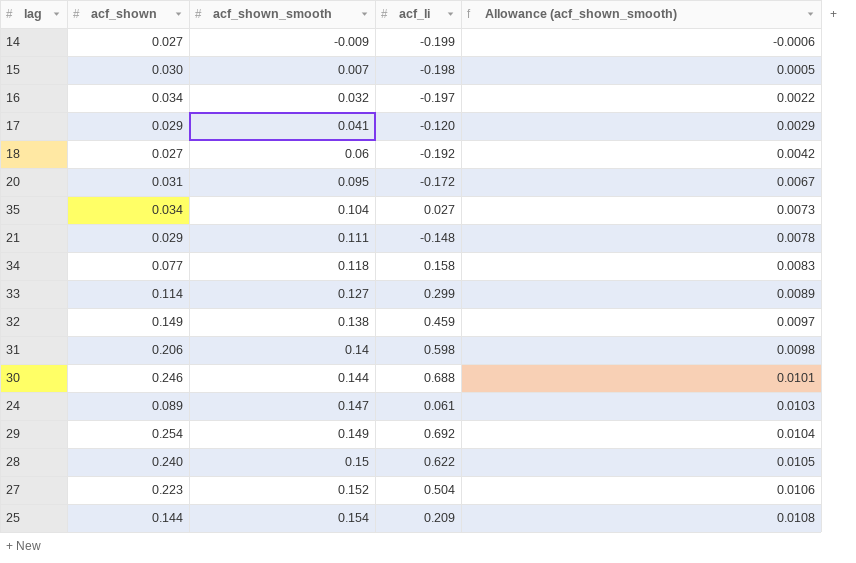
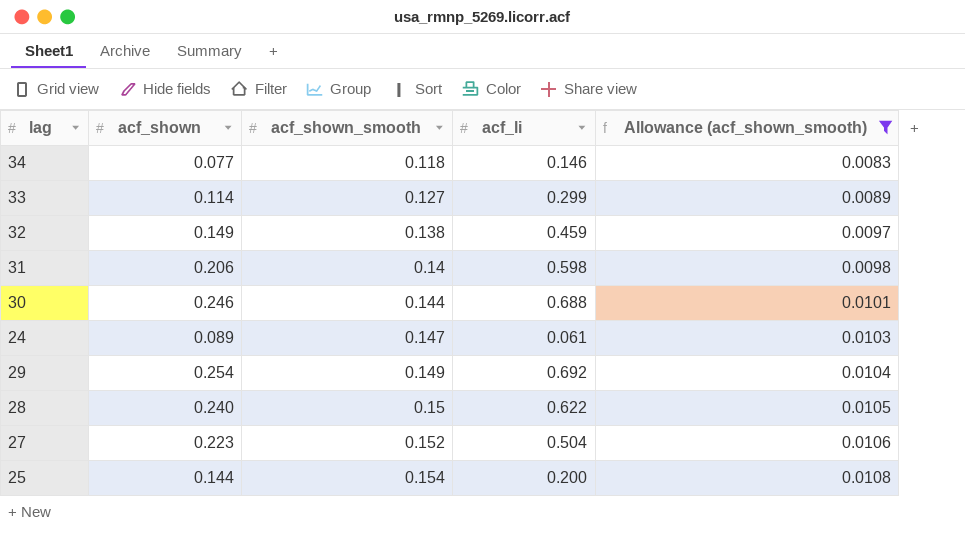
filter: none -> Allowance (acf_shown_smooth) >= 0.0083
34 | acf_li: 0.158 -> 0.146
25 | acf_li: 0.209 -> 0.200

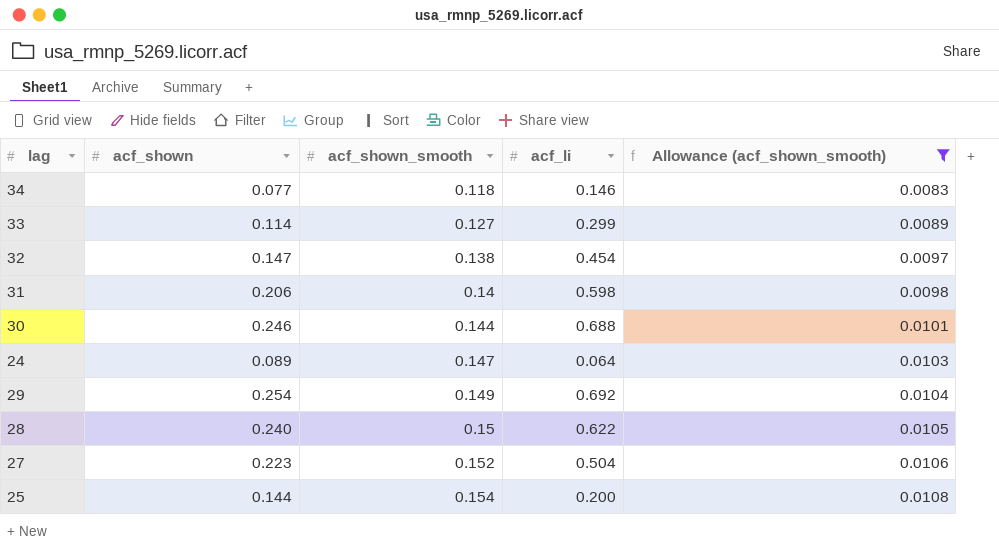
32 | acf_shown: 0.149 -> 0.147
32 | acf_li: 0.459 -> 0.454
24 | acf_li: 0.061 -> 0.064

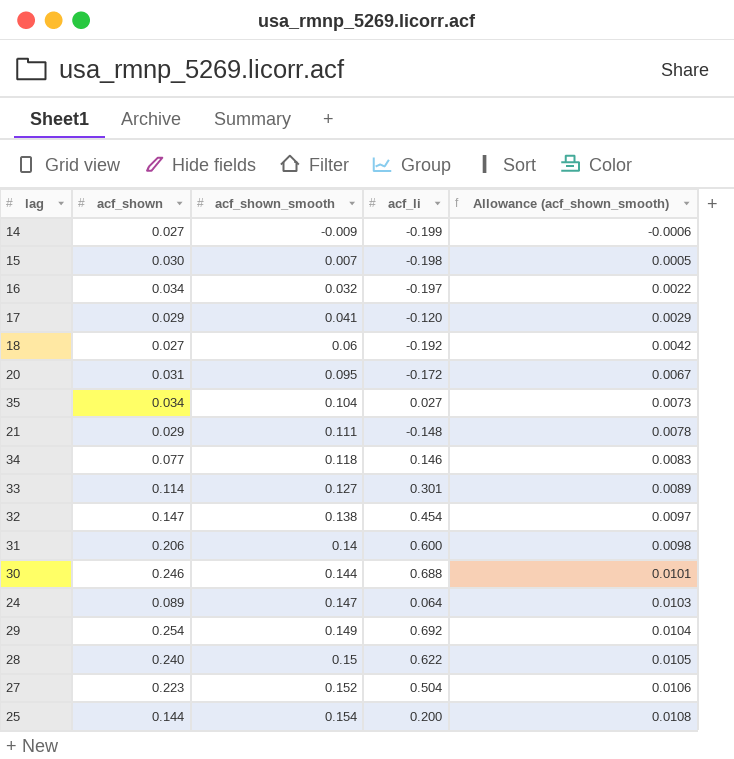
filter: Allowance (acf_shown_smooth) >= 0.0083 -> none
33 | acf_li: 0.299 -> 0.301
31 | acf_li: 0.598 -> 0.600

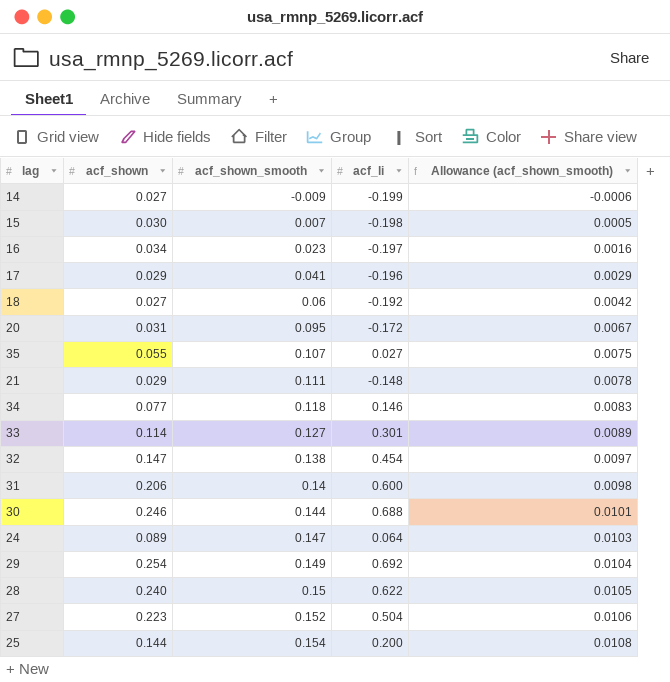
16 | acf_shown_smooth: 0.032 -> 0.023
16 | Allowance (acf_shown_smooth): 0.0022 -> 0.0016
17 | acf_li: -0.120 -> -0.196
35 | acf_shown: 0.034 -> 0.055
35 | acf_shown_smooth: 0.104 -> 0.107
35 | Allowance (acf_shown_smooth): 0.0073 -> 0.0075

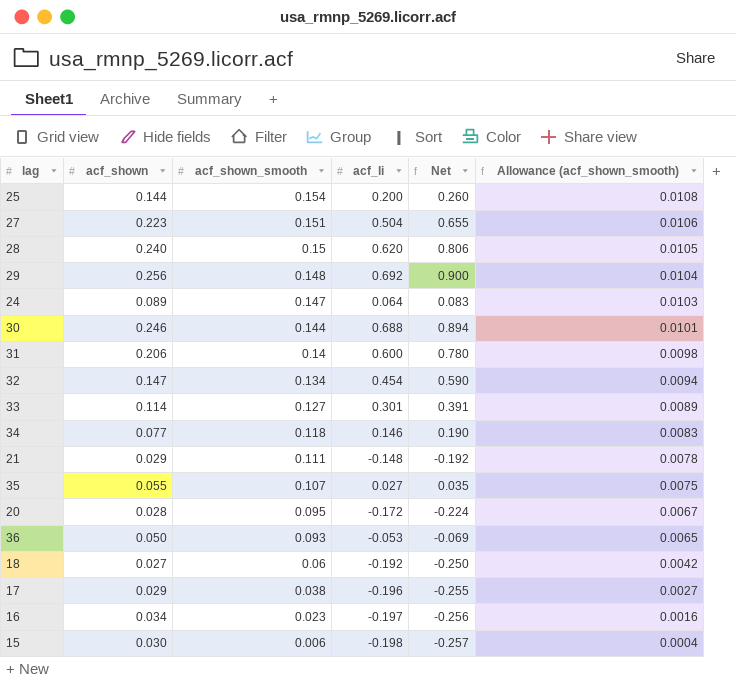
row order: acf_shown_smooth ascending -> acf_shown_smooth descending
column Net | formula: none -> [acf_li] * 1.3
row 14: 0.027 | -0.009 | -0.199 | -0.0006 -> none
27 | acf_shown_smooth: 0.152 -> 0.151
28 | acf_li: 0.622 -> 0.620
29 | acf_shown: 0.254 -> 0.256
29 | acf_shown_smooth: 0.149 -> 0.148
32 | acf_shown_smooth: 0.138 -> 0.134
32 | Allowance (acf_shown_smooth): 0.0097 -> 0.0094
20 | acf_shown: 0.031 -> 0.028
row 36: none -> 0.050 | 0.093 | -0.053 | -0.069 | 0.0065
17 | acf_shown_smooth: 0.041 -> 0.038
17 | Allowance (acf_shown_smooth): 0.0029 -> 0.0027
15 | acf_shown_smooth: 0.007 -> 0.006
15 | Allowance (acf_shown_smooth): 0.0005 -> 0.0004

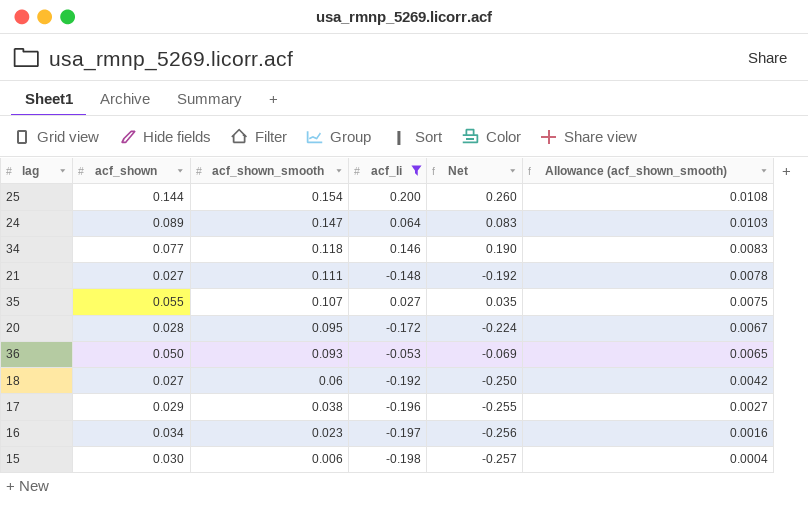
filter: none -> acf_li <= 0.200
21 | acf_shown: 0.029 -> 0.027

